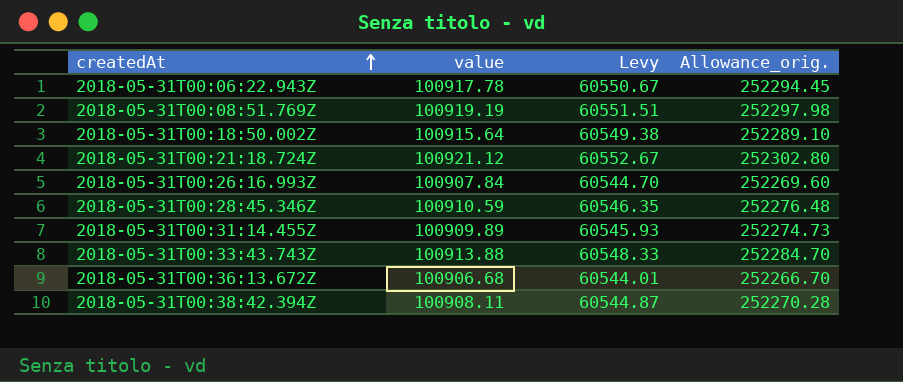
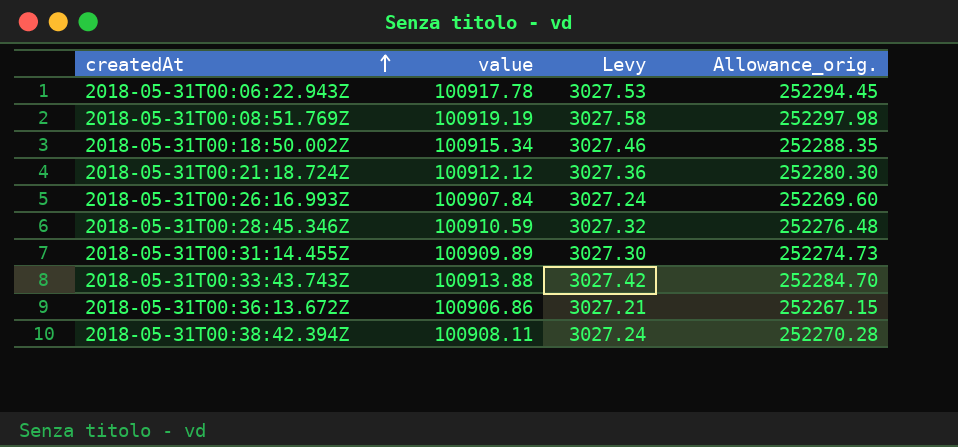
column Levy | formula: [value] * 0.6 -> [value] * 0.03
2018-05-31T00:18:50.002Z | value: 100915.64 -> 100915.34
2018-05-31T00:18:50.002Z | Allowance_orig.: 252289.10 -> 252288.35
2018-05-31T00:21:18.724Z | value: 100921.12 -> 100912.12
2018-05-31T00:21:18.724Z | Allowance_orig.: 252302.80 -> 252280.30
2018-05-31T00:36:13.672Z | value: 100906.68 -> 100906.86
2018-05-31T00:36:13.672Z | Allowance_orig.: 252266.70 -> 252267.15

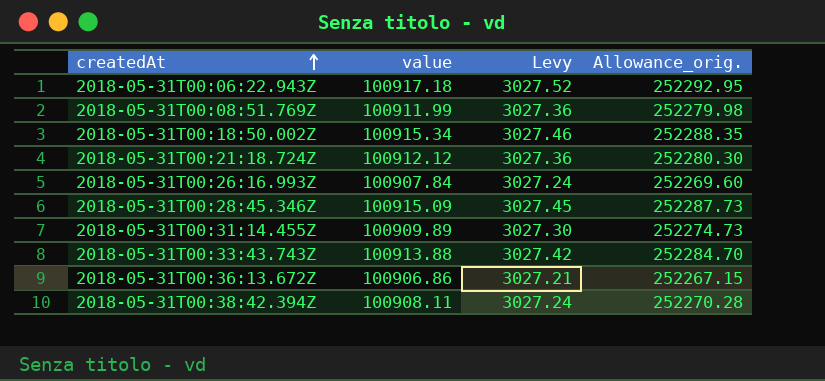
2018-05-31T00:06:22.943Z | value: 100917.78 -> 100917.18
2018-05-31T00:06:22.943Z | Levy: 3027.53 -> 3027.52
2018-05-31T00:06:22.943Z | Allowance_orig.: 252294.45 -> 252292.95
2018-05-31T00:08:51.769Z | value: 100919.19 -> 100911.99
2018-05-31T00:08:51.769Z | Levy: 3027.58 -> 3027.36
2018-05-31T00:08:51.769Z | Allowance_orig.: 252297.98 -> 252279.98
2018-05-31T00:28:45.346Z | value: 100910.59 -> 100915.09
2018-05-31T00:28:45.346Z | Levy: 3027.32 -> 3027.45
2018-05-31T00:28:45.346Z | Allowance_orig.: 252276.48 -> 252287.73

